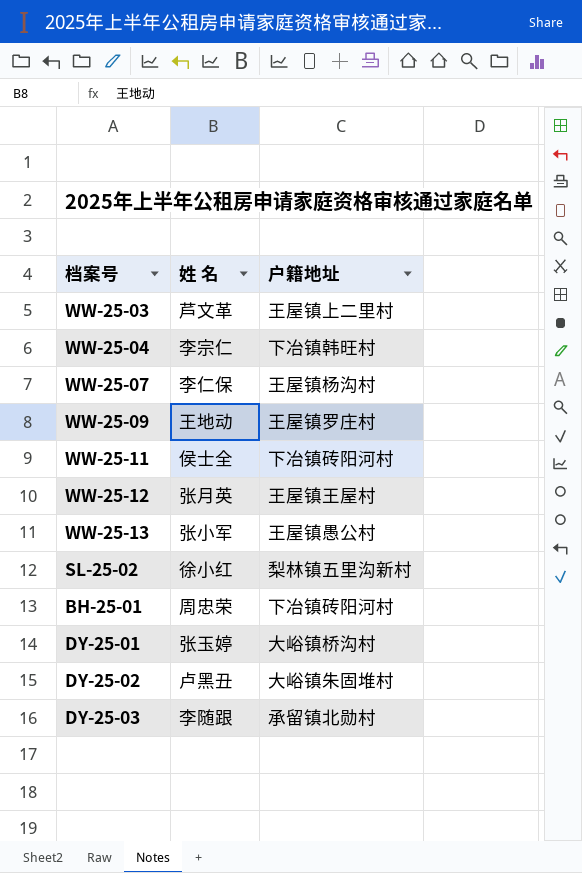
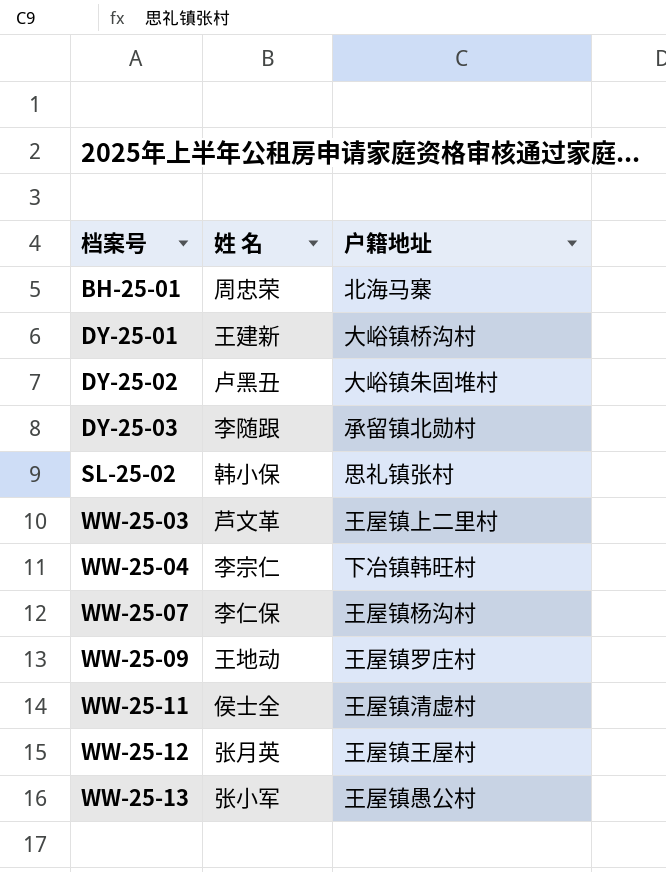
row order: none -> 档案号 ascending
BH-25-01 | 户籍地址: 下冶镇砖阳河村 -> 北海马寨
DY-25-01 | 姓 名: 张玉婷 -> 王建新
SL-25-02 | 姓 名: 徐小红 -> 韩小保
SL-25-02 | 户籍地址: 梨林镇五里沟新村 -> 思礼镇张村
WW-25-11 | 户籍地址: 下冶镇砖阳河村 -> 王屋镇清虚村

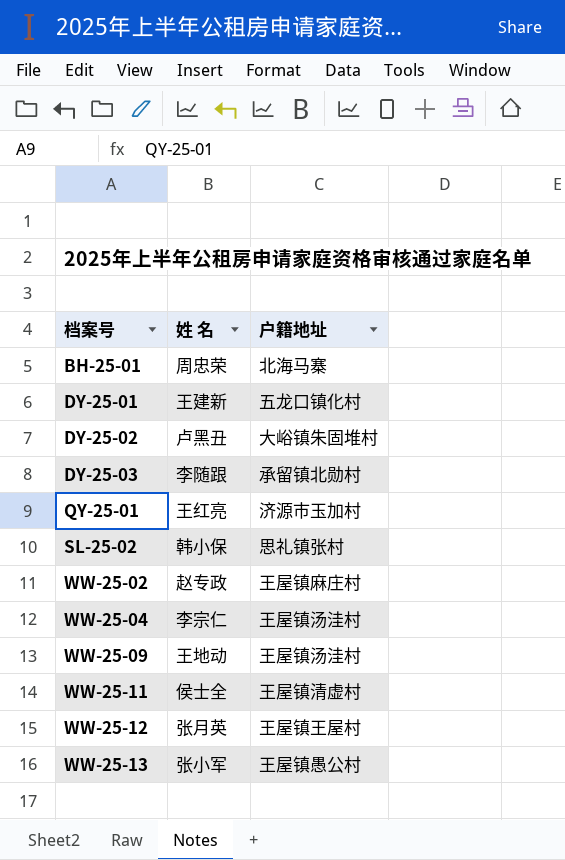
row WW-25-03: 芦文革 | 王屋镇上二里村 -> none
row WW-25-07: 李仁保 | 王屋镇杨沟村 -> none
DY-25-01 | 户籍地址: 大峪镇桥沟村 -> 五龙口镇化村
row QY-25-01: none -> 王红亮 | 济源市玉加村
row WW-25-02: none -> 赵专政 | 王屋镇麻庄村
WW-25-04 | 户籍地址: 下冶镇韩旺村 -> 王屋镇汤洼村
WW-25-09 | 户籍地址: 王屋镇罗庄村 -> 王屋镇汤洼村

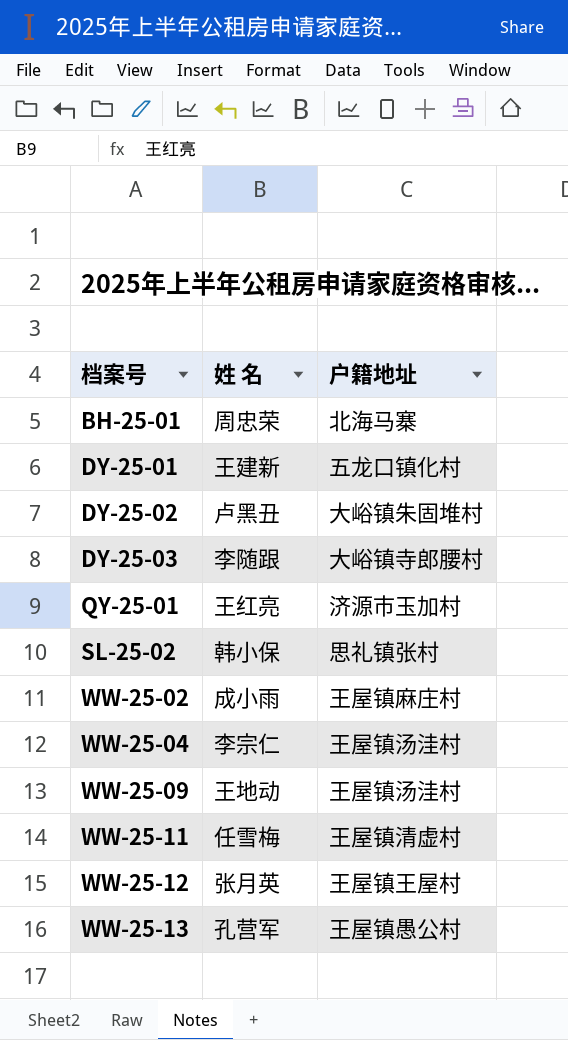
DY-25-03 | 户籍地址: 承留镇北勋村 -> 大峪镇寺郎腰村
WW-25-02 | 姓 名: 赵专政 -> 成小雨
WW-25-11 | 姓 名: 侯士全 -> 任雪梅
WW-25-13 | 姓 名: 张小军 -> 孔营军

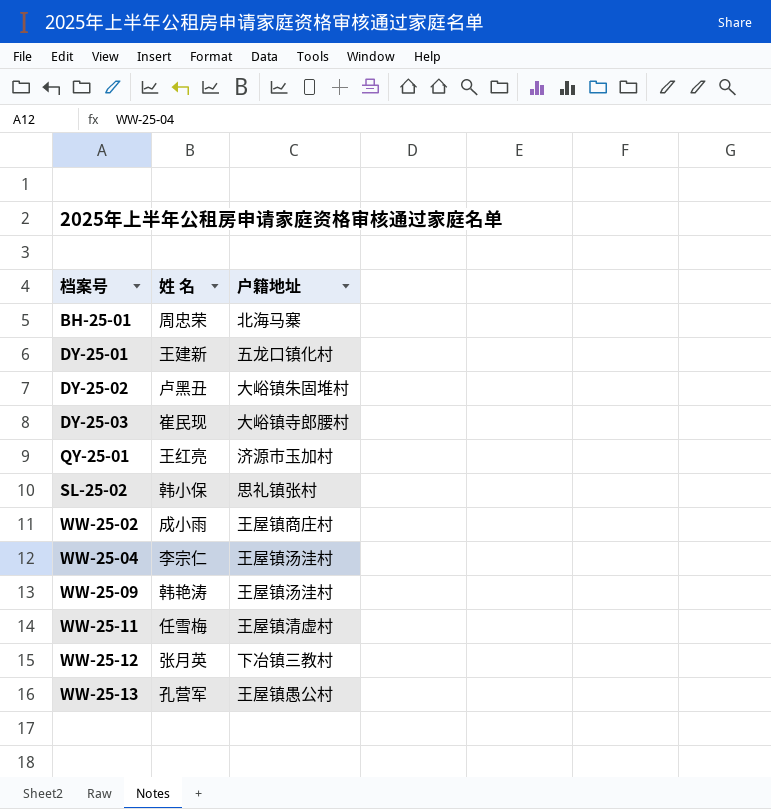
DY-25-03 | 姓 名: 李随跟 -> 崔民现
WW-25-02 | 户籍地址: 王屋镇麻庄村 -> 王屋镇商庄村
WW-25-09 | 姓 名: 王地动 -> 韩艳涛
WW-25-12 | 户籍地址: 王屋镇王屋村 -> 下冶镇三教村

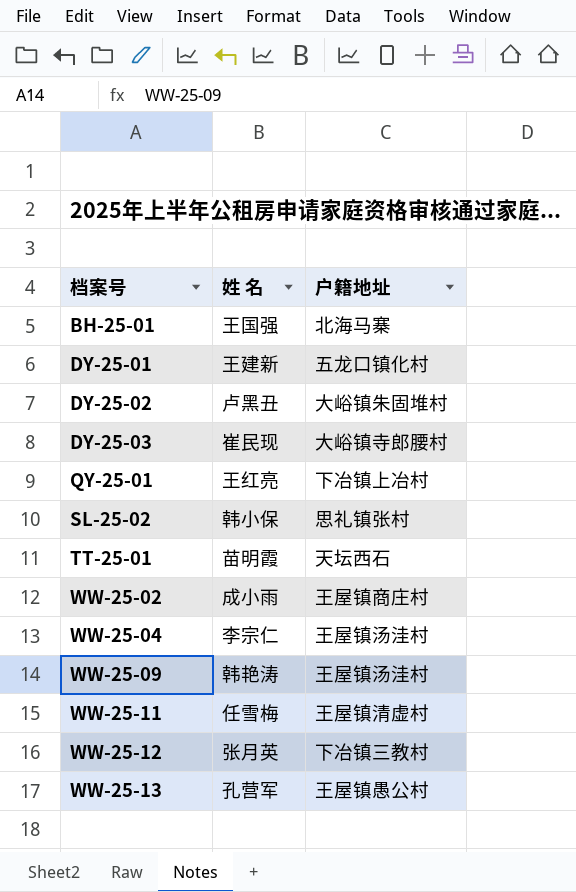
BH-25-01 | 姓 名: 周忠荣 -> 王国强
QY-25-01 | 户籍地址: 济源市玉加村 -> 下冶镇上冶村
row TT-25-01: none -> 苗明霞 | 天坛西石

